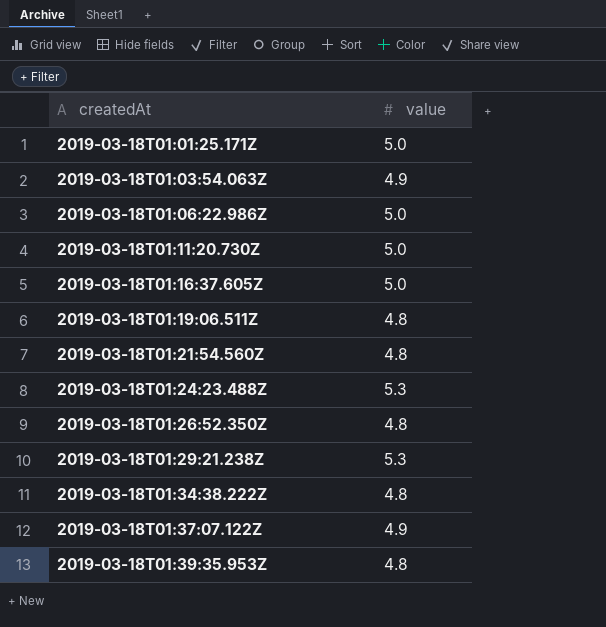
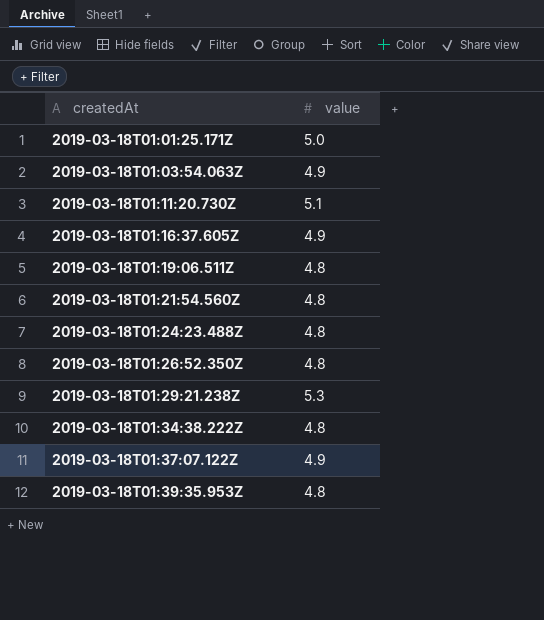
row 2019-03-18T01:06:22.986Z: 5.0 -> none
2019-03-18T01:11:20.730Z | value: 5.0 -> 5.1
2019-03-18T01:16:37.605Z | value: 5.0 -> 4.9
2019-03-18T01:24:23.488Z | value: 5.3 -> 4.8

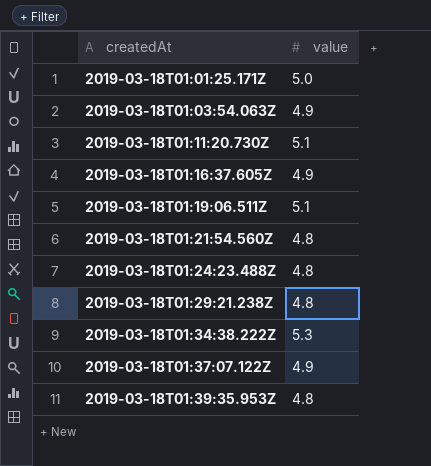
row 2019-03-18T01:26:52.350Z: 4.8 -> none
2019-03-18T01:19:06.511Z | value: 4.8 -> 5.1
2019-03-18T01:29:21.238Z | value: 5.3 -> 4.8
2019-03-18T01:34:38.222Z | value: 4.8 -> 5.3

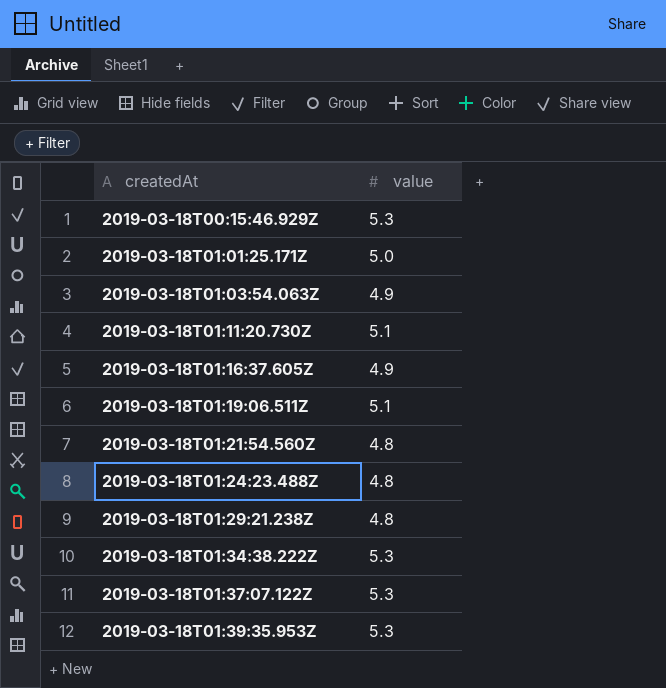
row 2019-03-18T00:15:46.929Z: none -> 5.3
2019-03-18T01:37:07.122Z | value: 4.9 -> 5.3
2019-03-18T01:39:35.953Z | value: 4.8 -> 5.3

